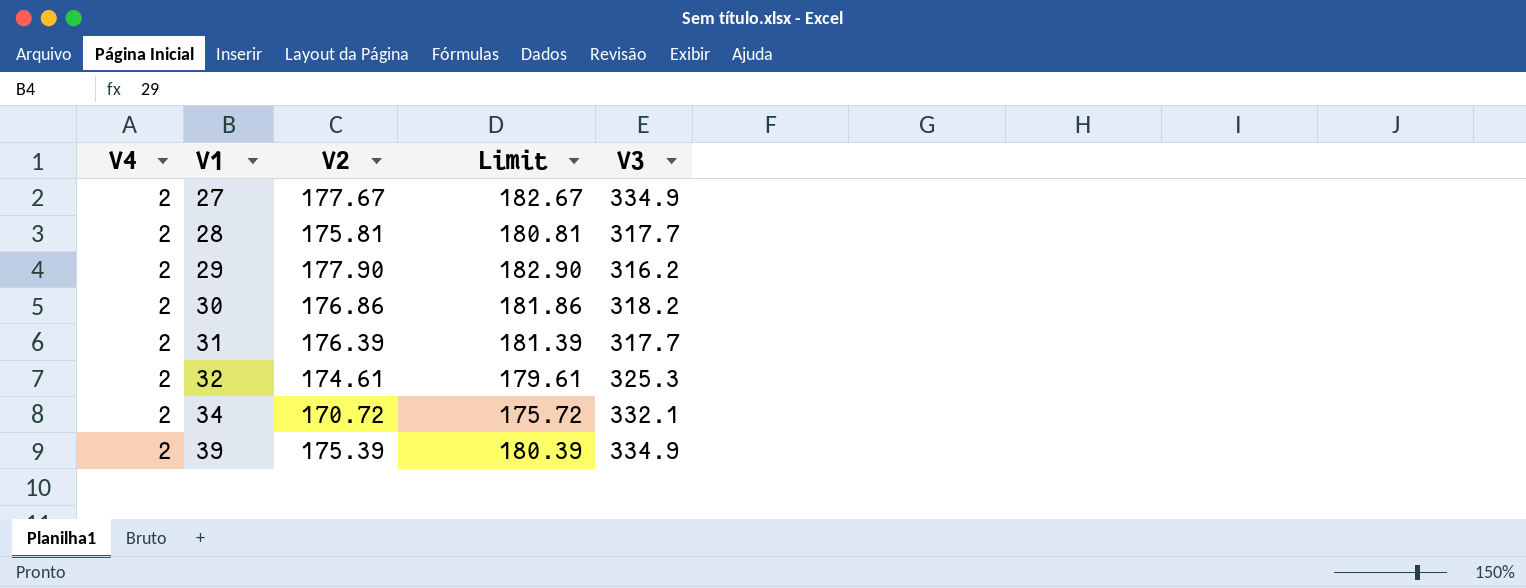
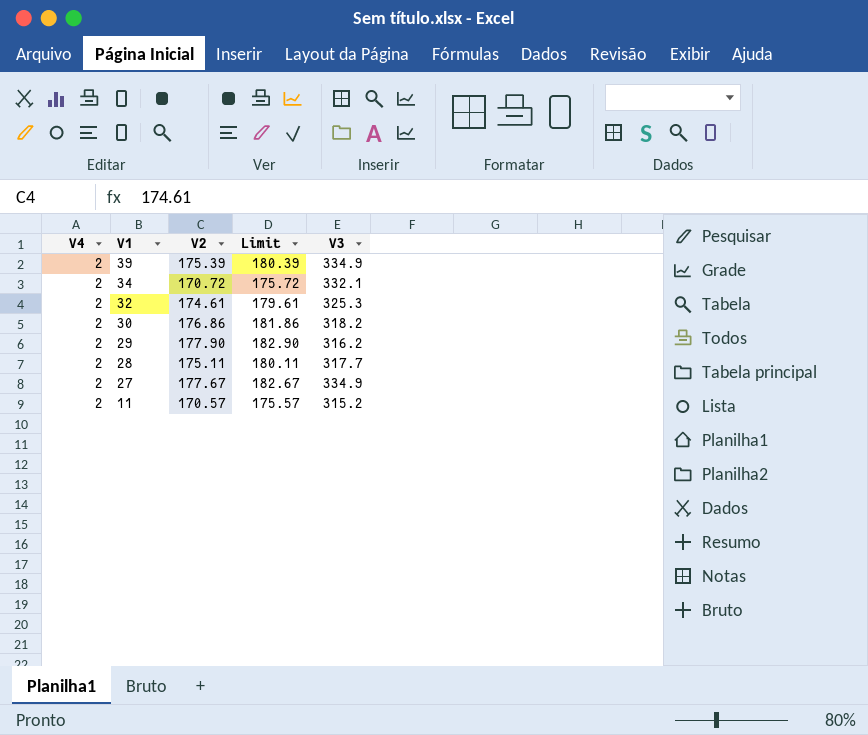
row order: V1 ascending -> V1 descending
row 31: 2 | 176.39 | 181.39 | 317.7 -> none
28 | V2: 175.81 -> 175.11
28 | Limit: 180.81 -> 180.11
row 11: none -> 2 | 170.57 | 175.57 | 315.2

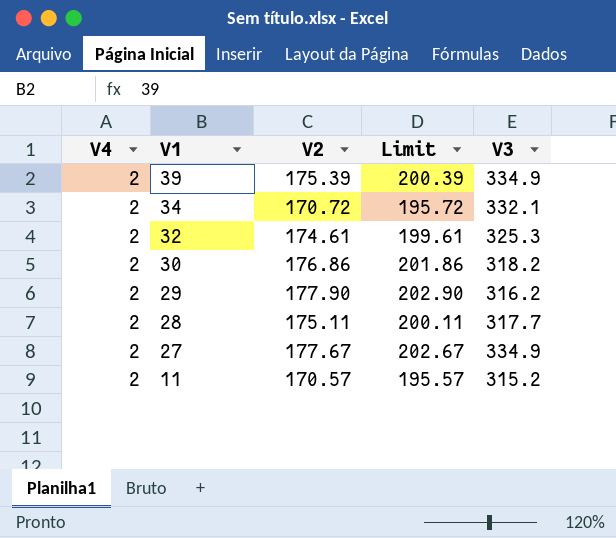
column Limit | formula: [V2] + 5 -> [V2] + 25

